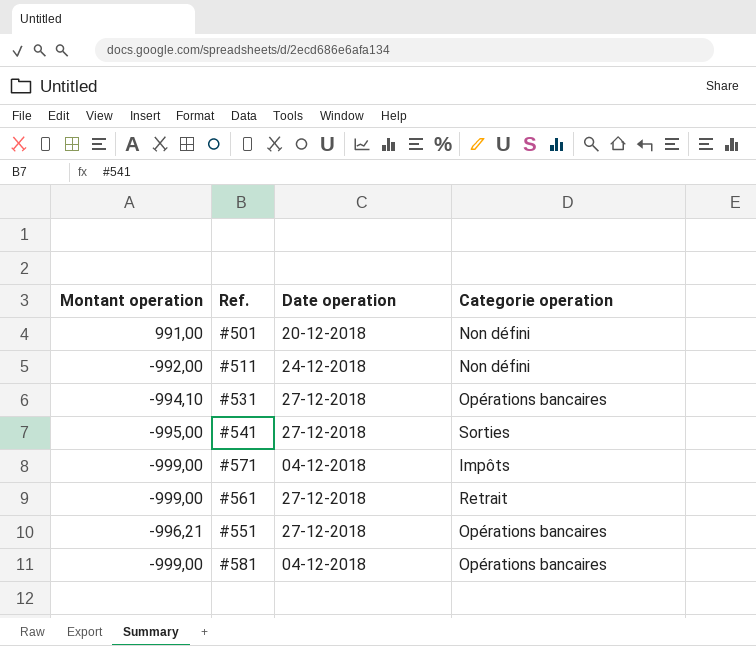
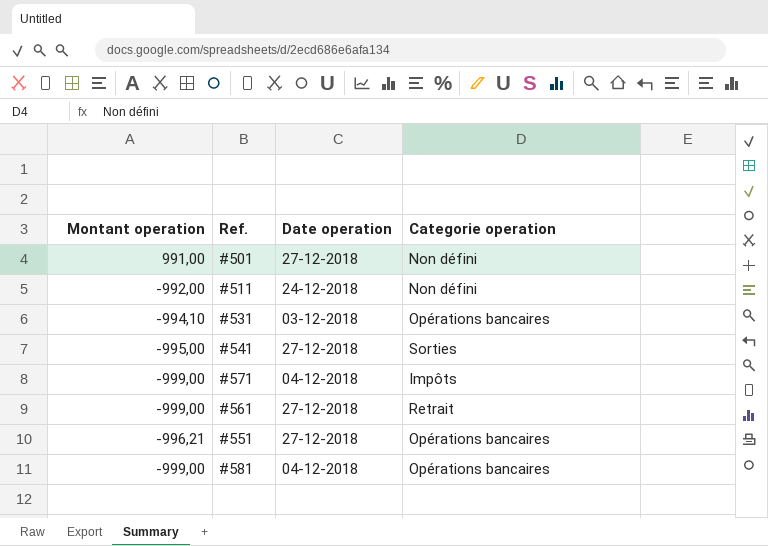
#501 | Date operation: 20-12-2018 -> 27-12-2018
#531 | Date operation: 27-12-2018 -> 03-12-2018

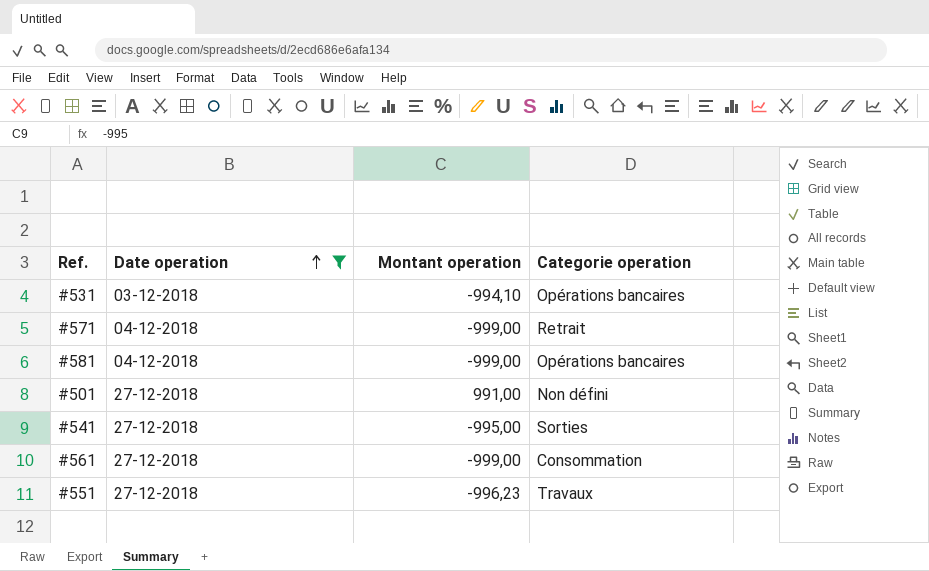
filter: none -> Date operation != 24-12-2018
row order: none -> Date operation ascending
column Montant operation | position: 1 -> 3
#571 | Categorie operation: Impôts -> Retrait
#561 | Categorie operation: Retrait -> Consommation
#551 | Montant operation: -996,21 -> -996,23
#551 | Categorie operation: Opérations bancaires -> Travaux

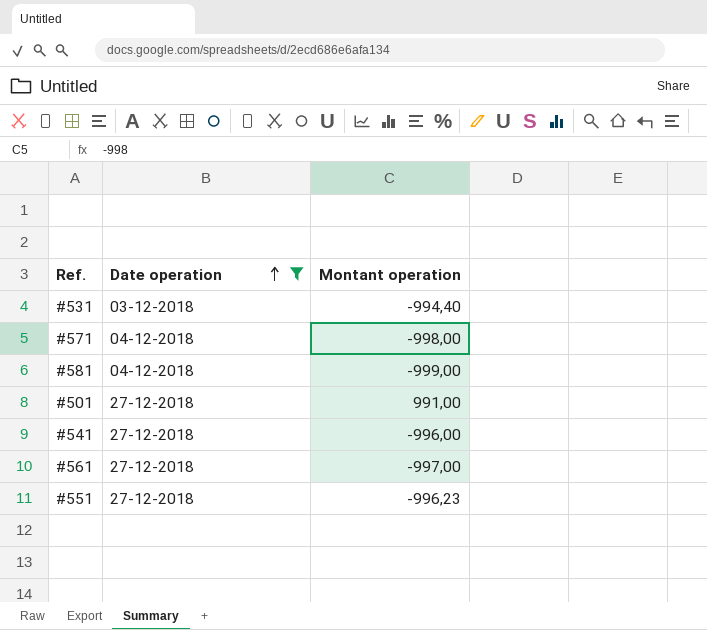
column Categorie operation | position: 4 -> none
#531 | Montant operation: -994,10 -> -994,40
#571 | Montant operation: -999,00 -> -998,00
#541 | Montant operation: -995,00 -> -996,00
#561 | Montant operation: -999,00 -> -997,00

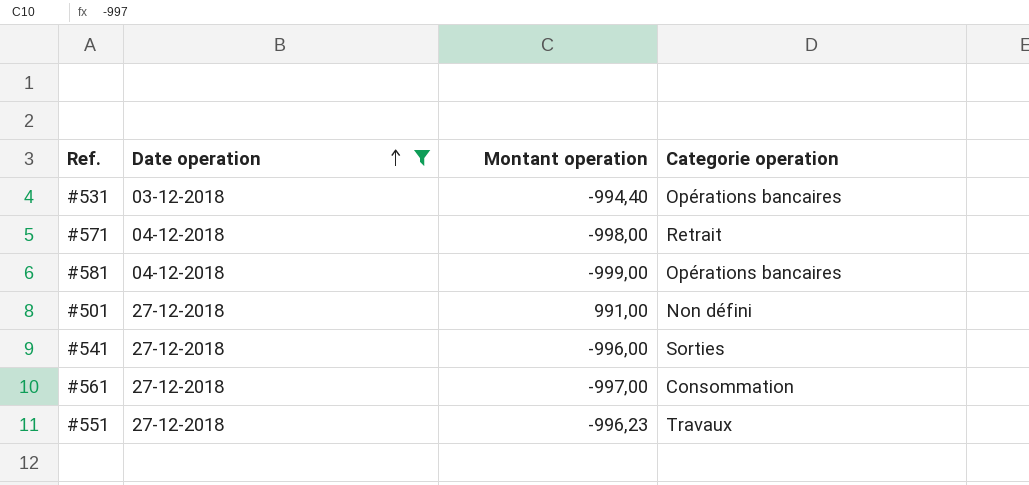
column Categorie operation | position: none -> 4

